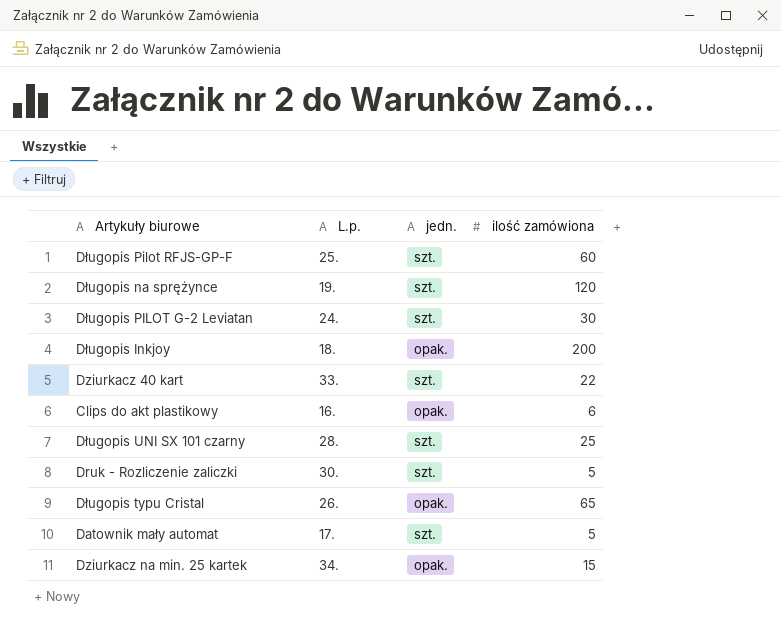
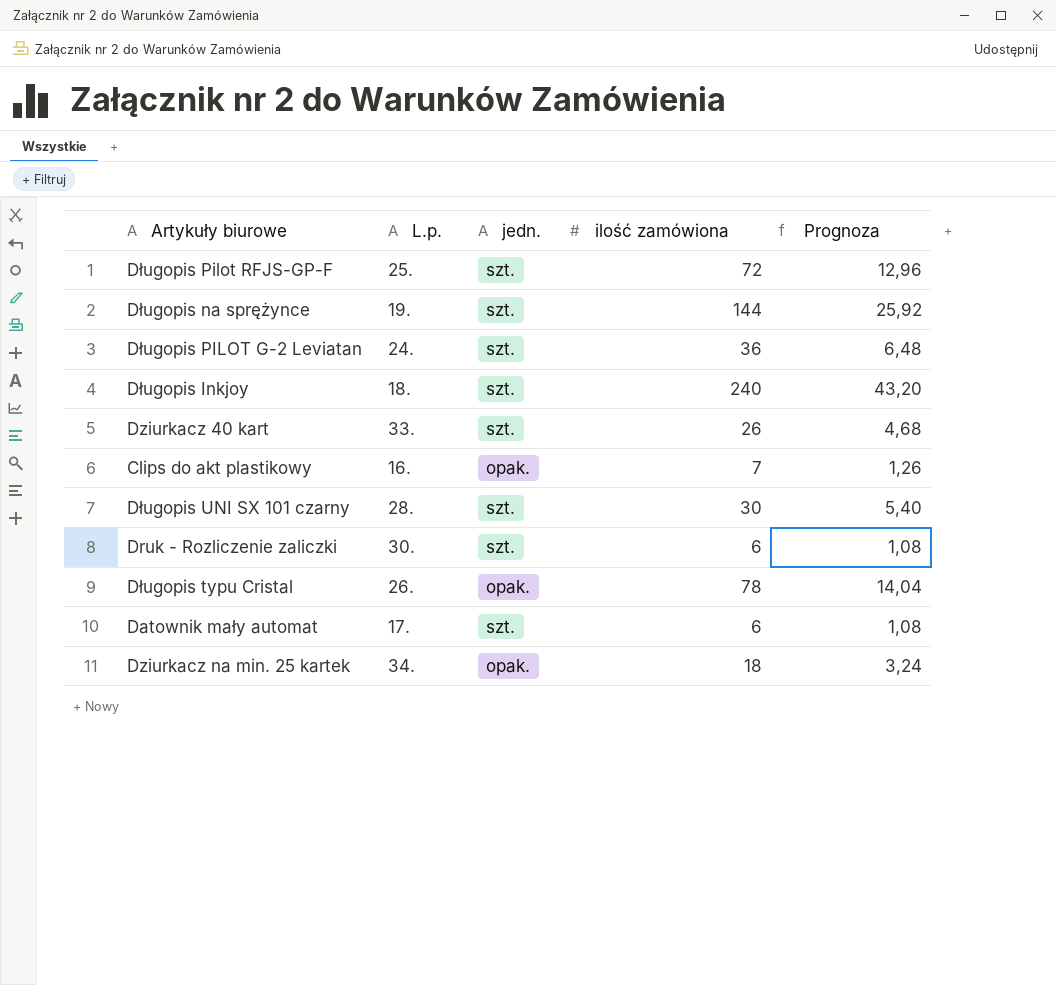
column Prognoza | formula: none -> [ilość zamówiona] * 0,18
Długopis Pilot RFJS-GP-F | ilość zamówiona: 60 -> 72
Długopis na sprężynce | ilość zamówiona: 120 -> 144
Długopis PILOT G-2 Leviatan | ilość zamówiona: 30 -> 36
Długopis Inkjoy | jedn.: opak. -> szt.
Długopis Inkjoy | ilość zamówiona: 200 -> 240
Dziurkacz 40 kart | ilość zamówiona: 22 -> 26
Clips do akt plastikowy | ilość zamówiona: 6 -> 7
Długopis UNI SX 101 czarny | ilość zamówiona: 25 -> 30
Druk - Rozliczenie zaliczki | ilość zamówiona: 5 -> 6
Długopis typu Cristal | ilość zamówiona: 65 -> 78
Datownik mały automat | ilość zamówiona: 5 -> 6
Dziurkacz na min. 25 kartek | ilość zamówiona: 15 -> 18

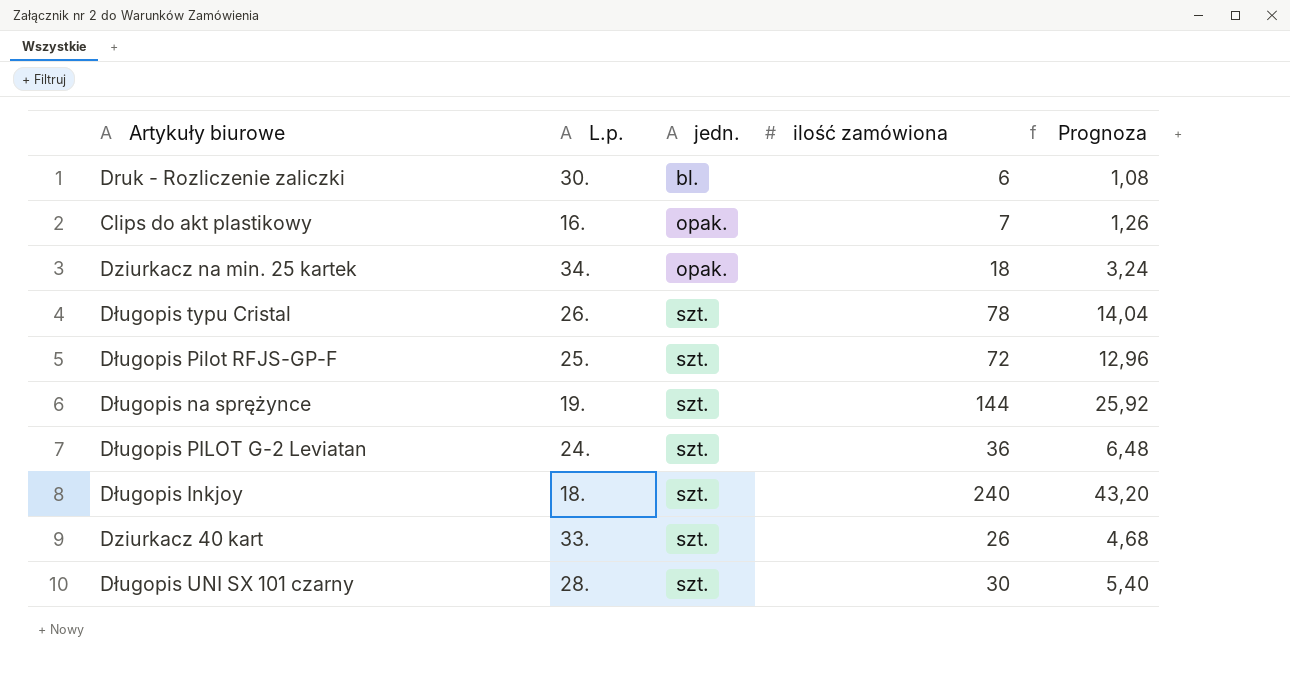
row order: none -> jedn. ascending
row Datownik mały automat: 17. | szt. | 6 | 1,08 -> none
Druk - Rozliczenie zaliczki | jedn.: szt. -> bl.
Długopis typu Cristal | jedn.: opak. -> szt.

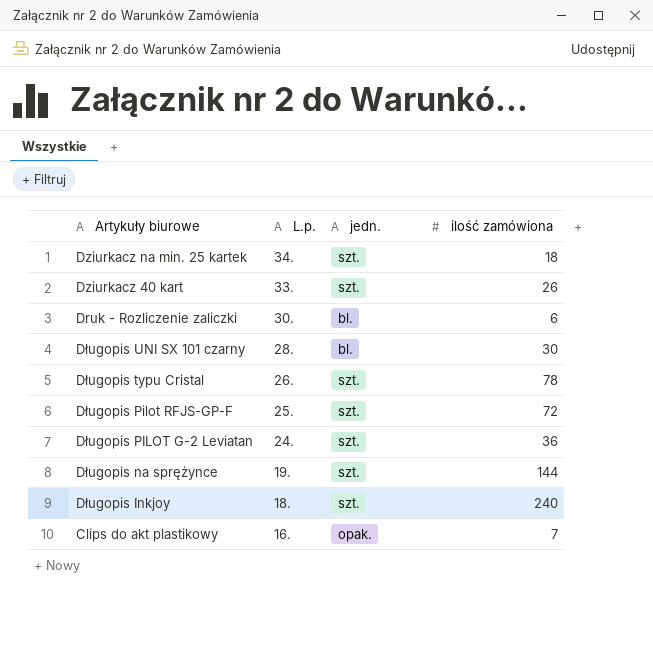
row order: jedn. ascending -> L.p. descending
column Prognoza | formula: [ilość zamówiona] * 0,18 -> none
Dziurkacz na min. 25 kartek | jedn.: opak. -> szt.
Długopis UNI SX 101 czarny | jedn.: szt. -> bl.

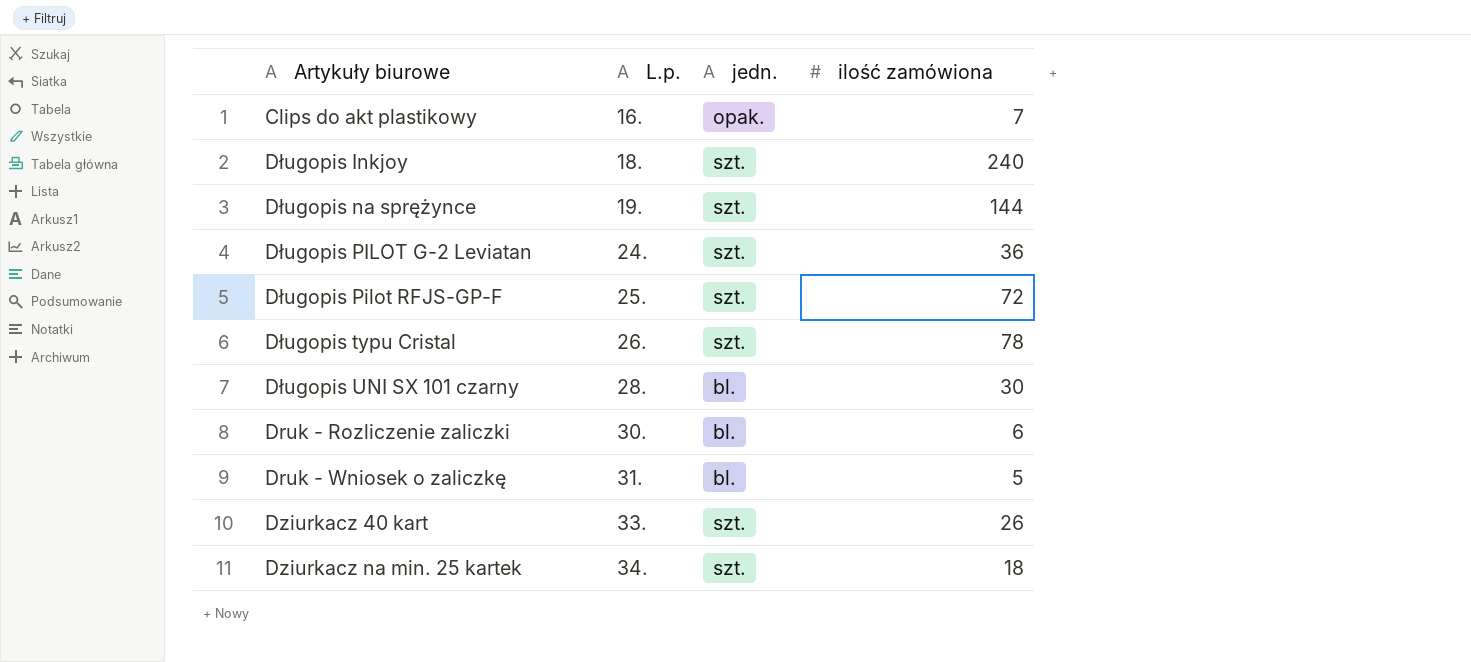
row order: L.p. descending -> L.p. ascending
row Druk - Wniosek o zaliczkę: none -> 31. | bl. | 5

